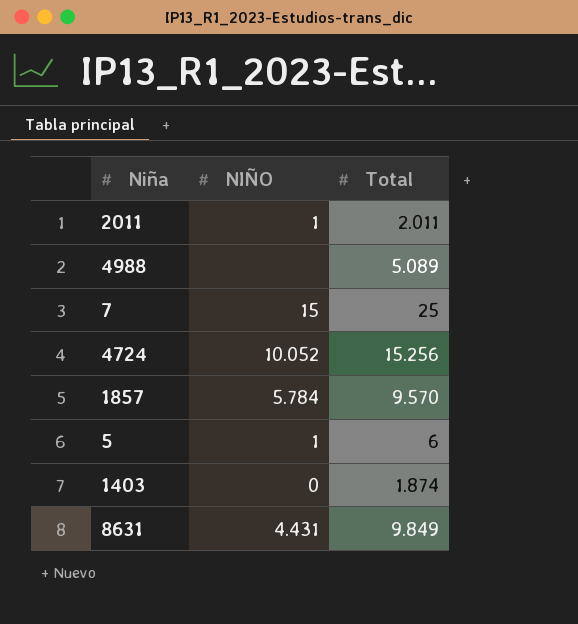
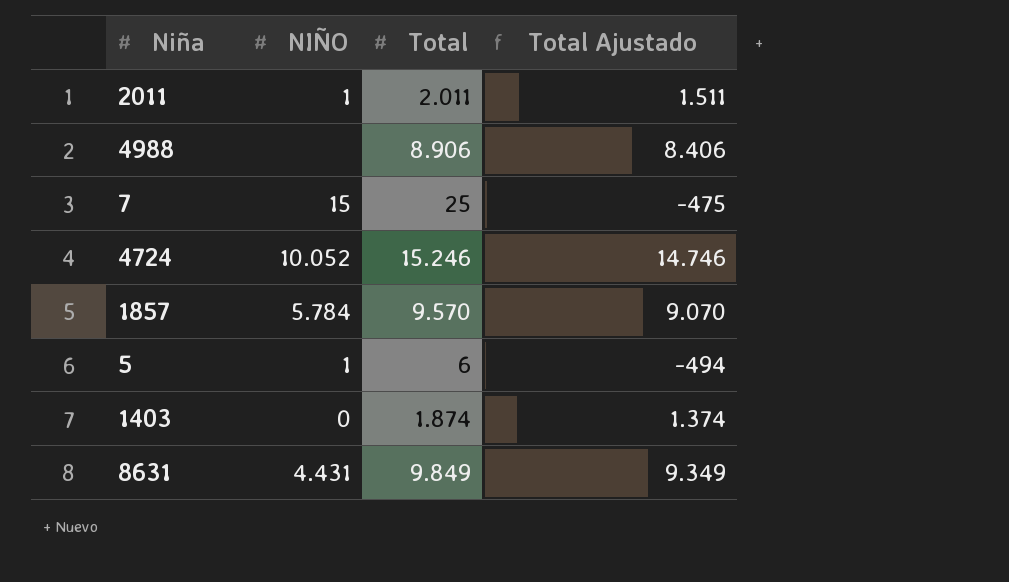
column Total Ajustado | formula: none -> [Total] - 500
4988 | Total: 5.089 -> 8.906
4724 | Total: 15.256 -> 15.246

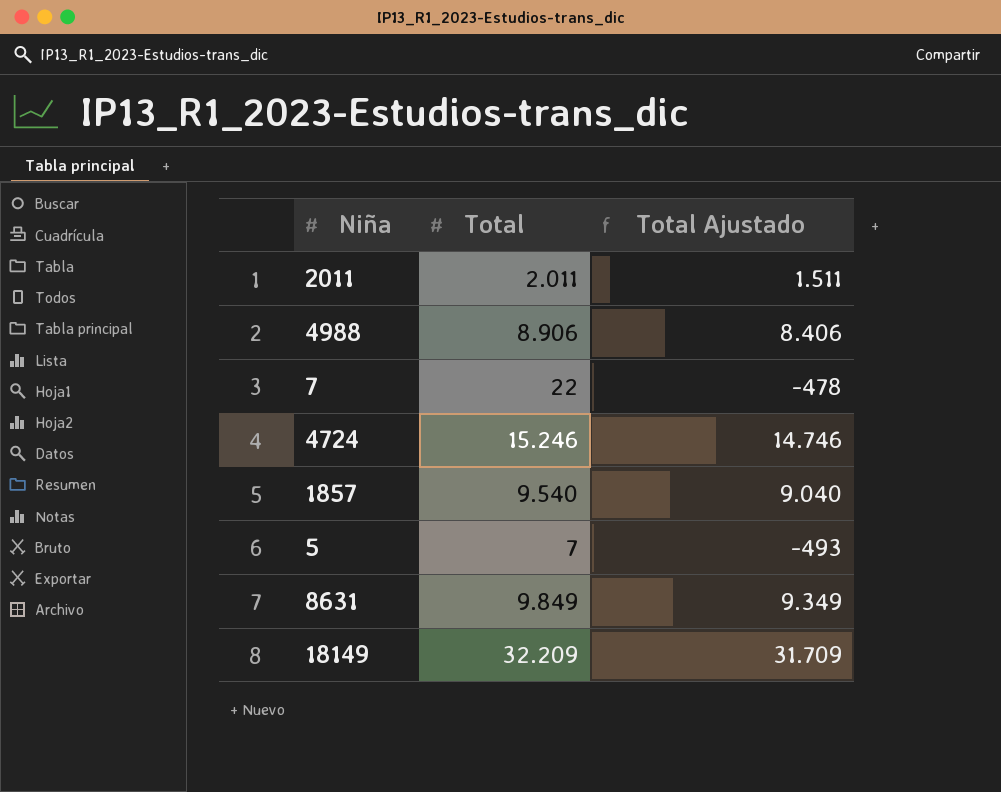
column NIÑO | position: 2 -> none
row 1403: 0 | 1.874 | 1.374 -> none
7 | Total: 25 -> 22
7 | Total Ajustado: -475 -> -478
1857 | Total: 9.570 -> 9.540
1857 | Total Ajustado: 9.070 -> 9.040
5 | Total: 6 -> 7
5 | Total Ajustado: -494 -> -493
row 18149: none -> 32.209 | 31.709

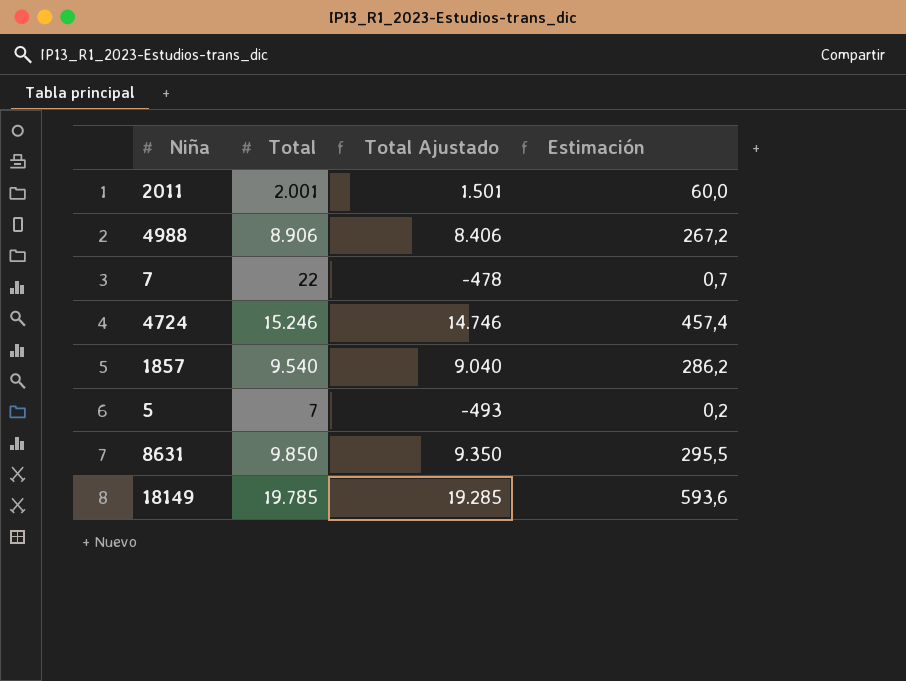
column Estimación | formula: none -> [Total] * 0,03
2011 | Total: 2.011 -> 2.001
2011 | Total Ajustado: 1.511 -> 1.501
8631 | Total: 9.849 -> 9.850
8631 | Total Ajustado: 9.349 -> 9.350
18149 | Total: 32.209 -> 19.785
18149 | Total Ajustado: 31.709 -> 19.285

